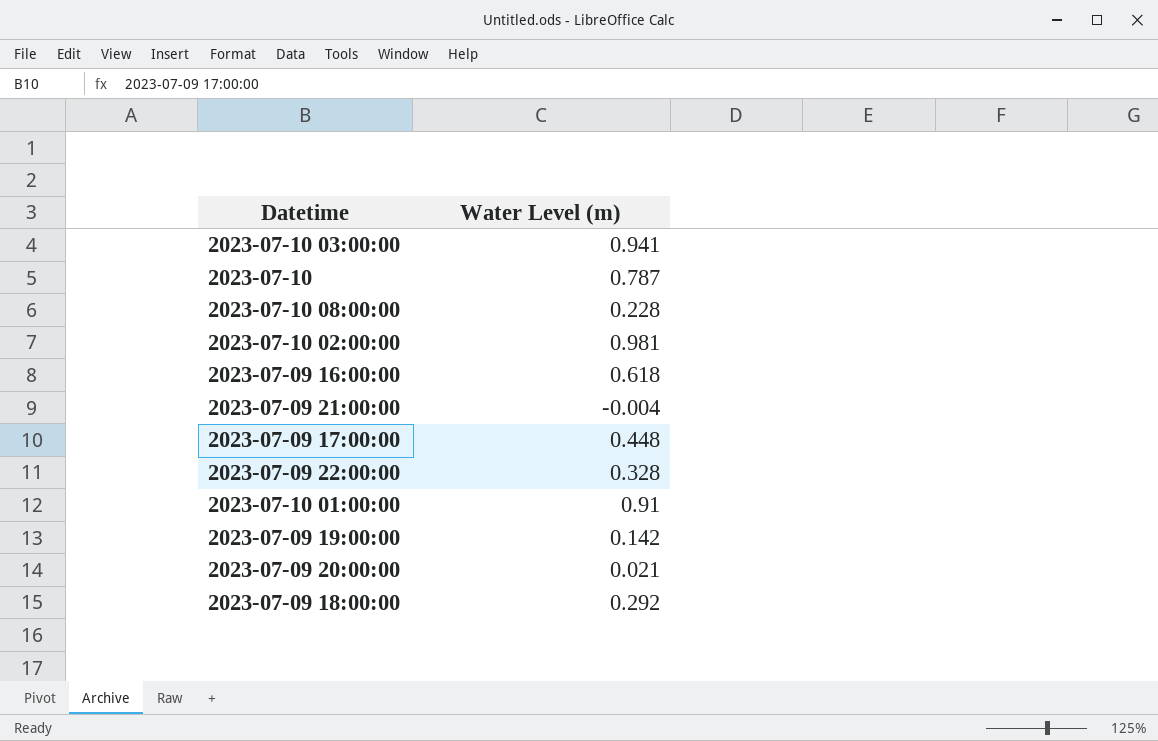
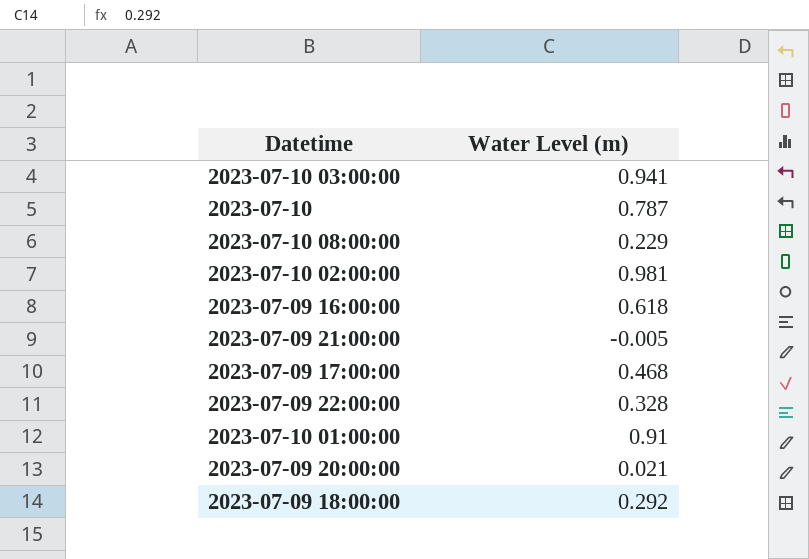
row 2023-07-09 19:00:00: 0.142 -> none
2023-07-10 08:00:00 | Water Level (m): 0.228 -> 0.229
2023-07-09 21:00:00 | Water Level (m): -0.004 -> -0.005
2023-07-09 17:00:00 | Water Level (m): 0.448 -> 0.468

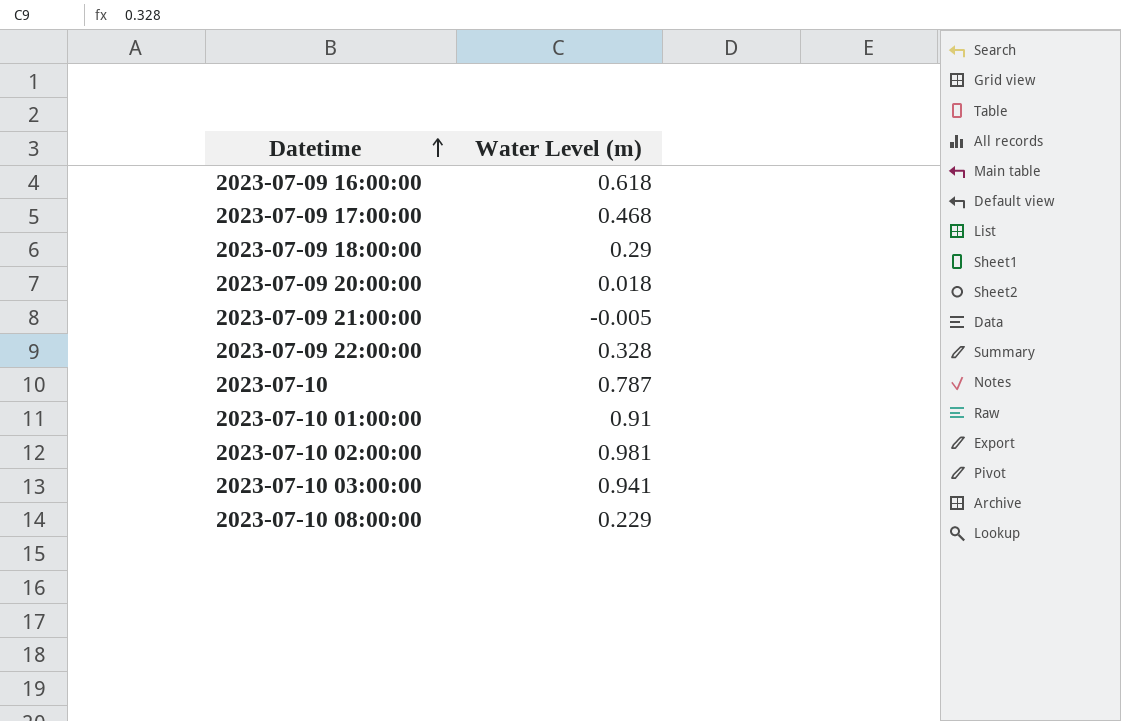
row order: none -> Datetime ascending
2023-07-09 18:00:00 | Water Level (m): 0.292 -> 0.29
2023-07-09 20:00:00 | Water Level (m): 0.021 -> 0.018

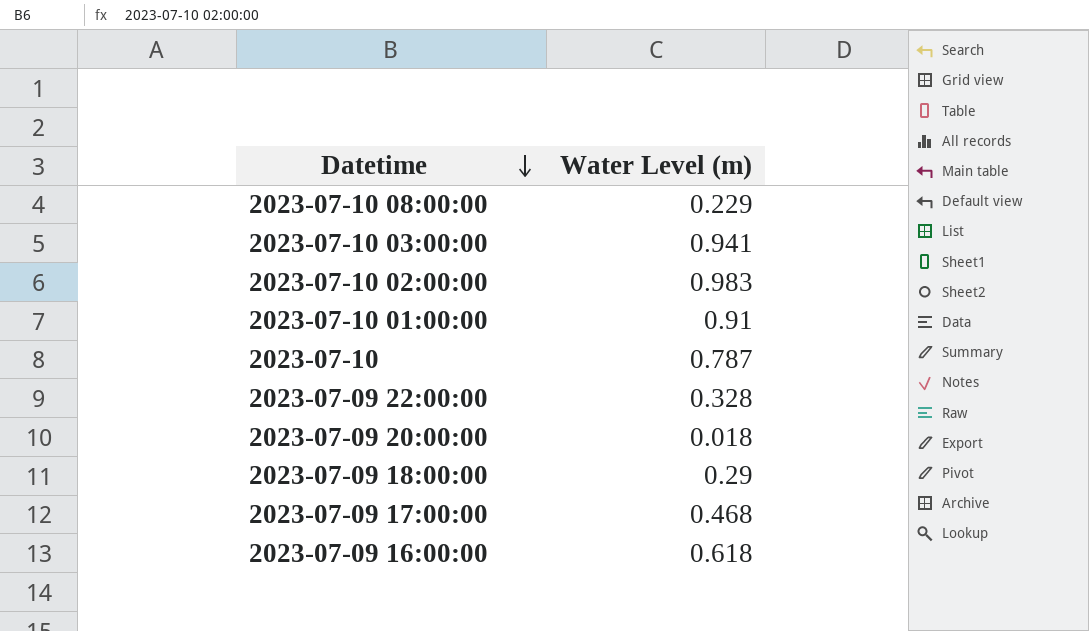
row order: Datetime ascending -> Datetime descending
row 2023-07-09 21:00:00: -0.005 -> none
2023-07-10 02:00:00 | Water Level (m): 0.981 -> 0.983

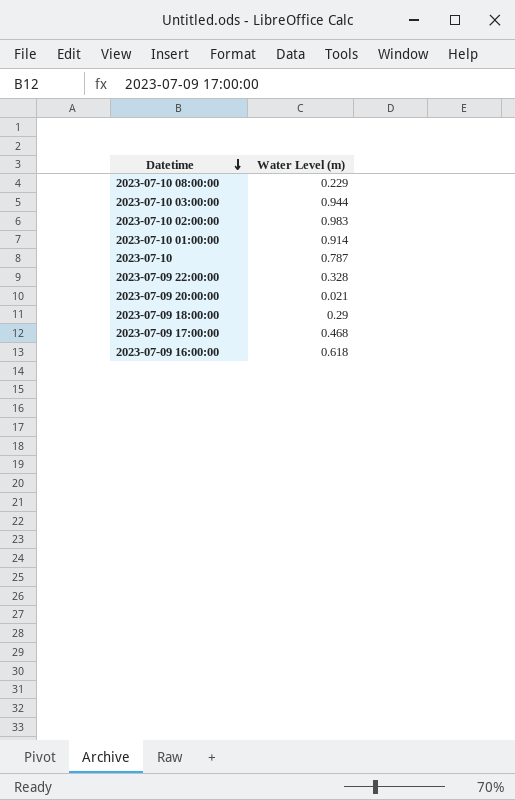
2023-07-10 03:00:00 | Water Level (m): 0.941 -> 0.944
2023-07-10 01:00:00 | Water Level (m): 0.91 -> 0.914
2023-07-09 20:00:00 | Water Level (m): 0.018 -> 0.021

